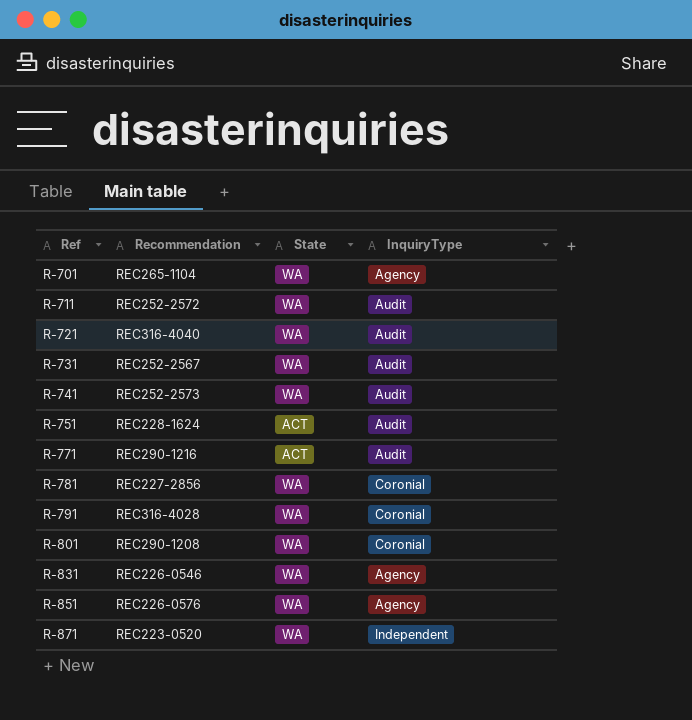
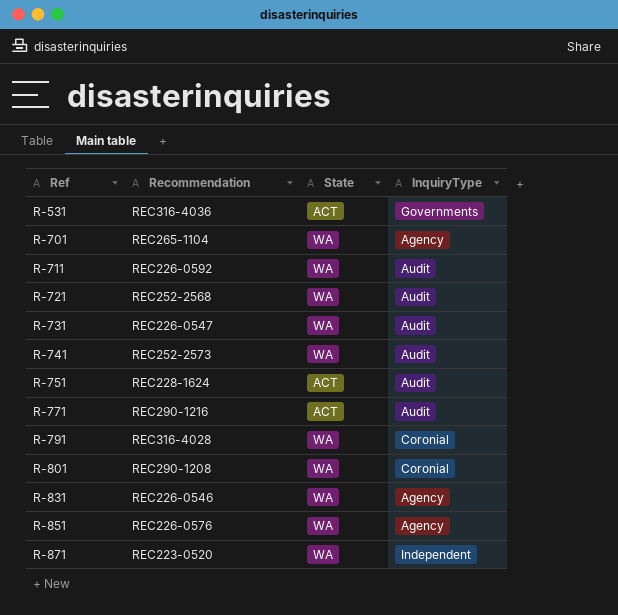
row R-781: REC227-2856 | WA | Coronial -> none
row R-531: none -> REC316-4036 | ACT | Governments
R-711 | Recommendation: REC252-2572 -> REC226-0592
R-721 | Recommendation: REC316-4040 -> REC252-2568
R-731 | Recommendation: REC252-2567 -> REC226-0547

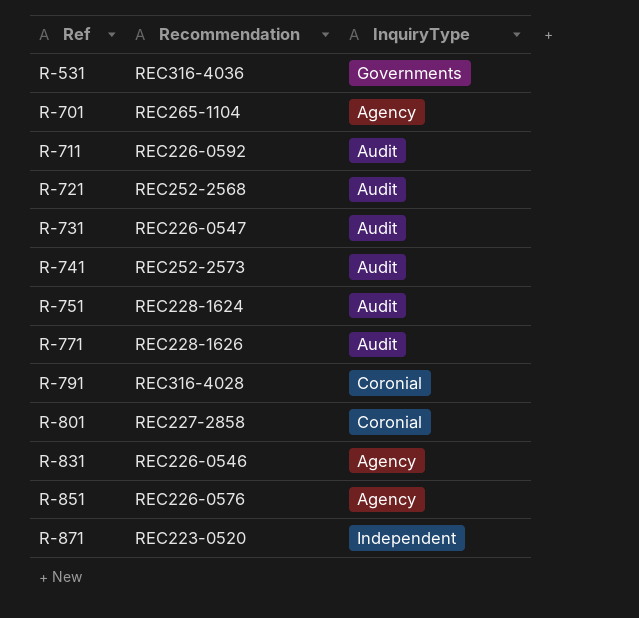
column State | position: 3 -> none
R-771 | Recommendation: REC290-1216 -> REC228-1626
R-801 | Recommendation: REC290-1208 -> REC227-2858

